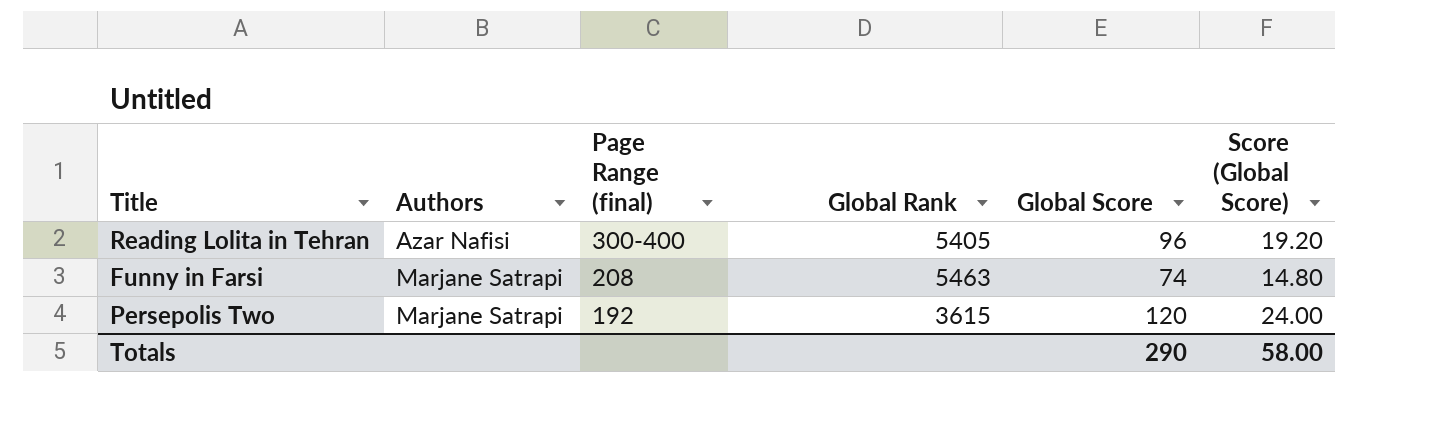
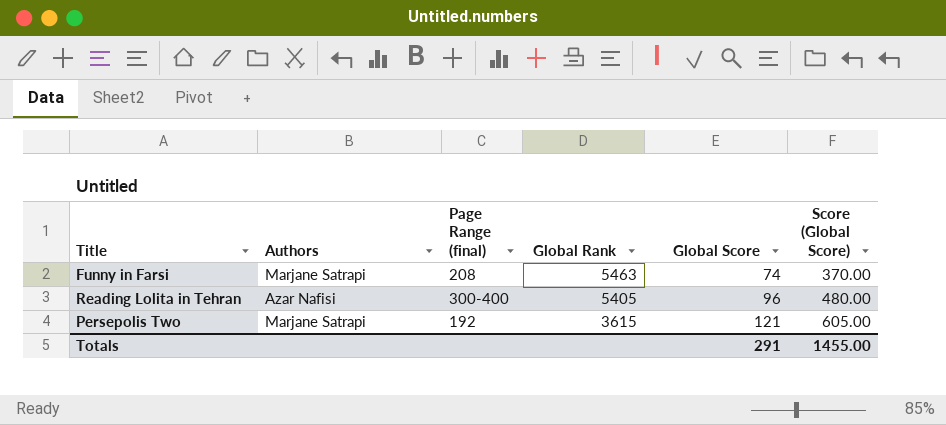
row order: Authors ascending -> Global Rank descending
column Score (Global Score) | formula: [Global Score] * 0.2 -> [Global Score] * 5
Persepolis Two | Global Score: 120 -> 121
Totals | Global Score: 290 -> 291
Totals | Score (Global Score): 58.00 -> 1455.00

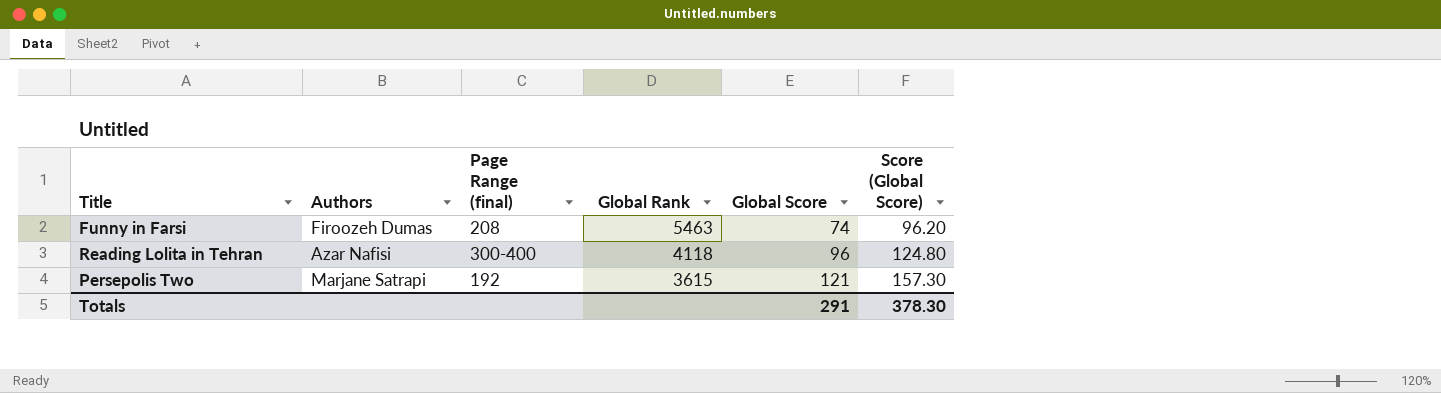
column Score (Global Score) | formula: [Global Score] * 5 -> [Global Score] * 1.3
Funny in Farsi | Authors: Marjane Satrapi -> Firoozeh Dumas
Reading Lolita in Tehran | Global Rank: 5405 -> 4118
Totals | Score (Global Score): 1455.00 -> 378.30

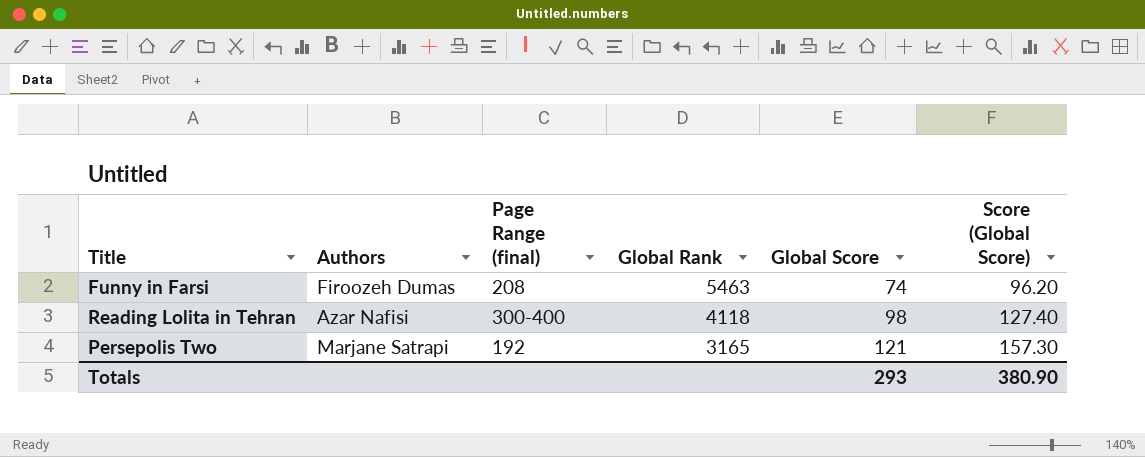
Reading Lolita in Tehran | Global Score: 96 -> 98
Reading Lolita in Tehran | Score (Global Score): 124.80 -> 127.40
Persepolis Two | Global Rank: 3615 -> 3165
Totals | Global Score: 291 -> 293
Totals | Score (Global Score): 378.30 -> 380.90

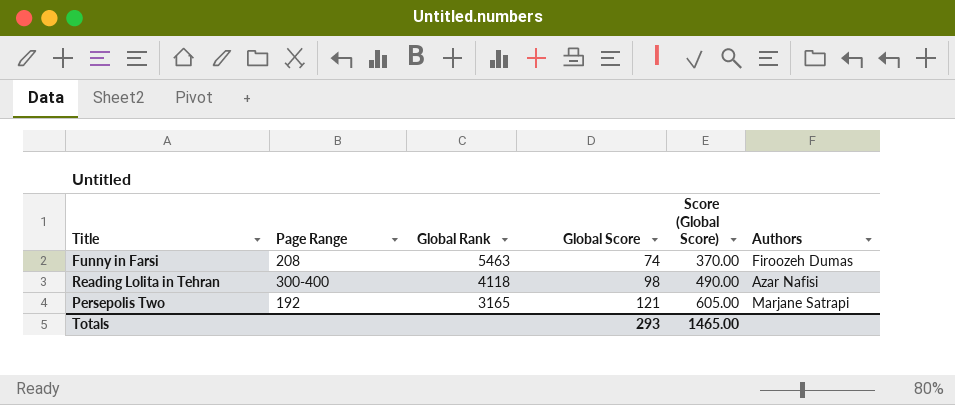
column name: Page Range (final) -> Page Range
column Score (Global Score) | formula: [Global Score] * 1.3 -> [Global Score] * 5
column Authors | position: 2 -> 6
Totals | Score (Global Score): 380.90 -> 1465.00

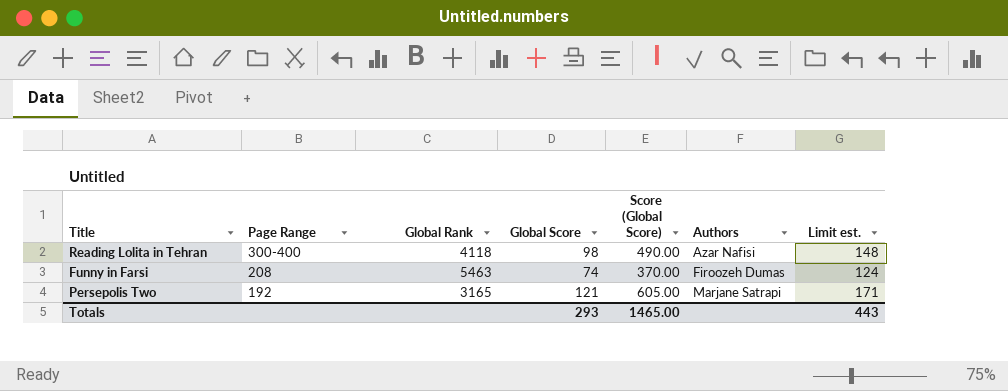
row order: Global Rank descending -> Page Range descending
column Limit est. | formula: none -> [Global Score] + 50

